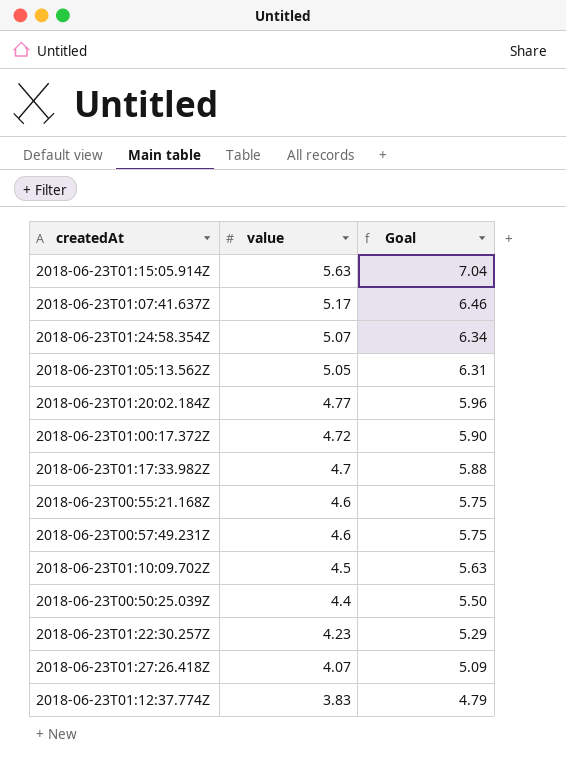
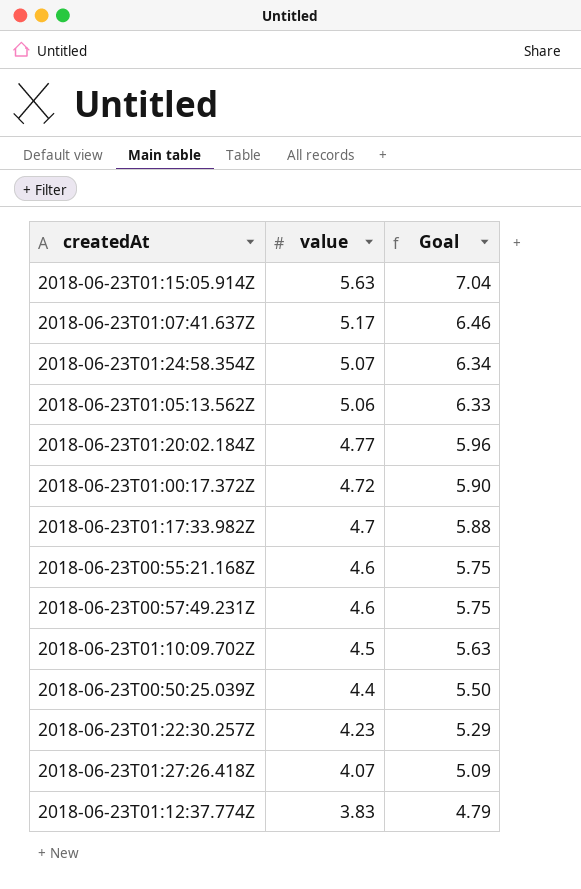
2018-06-23T01:05:13.562Z | value: 5.05 -> 5.06
2018-06-23T01:05:13.562Z | Goal: 6.31 -> 6.33

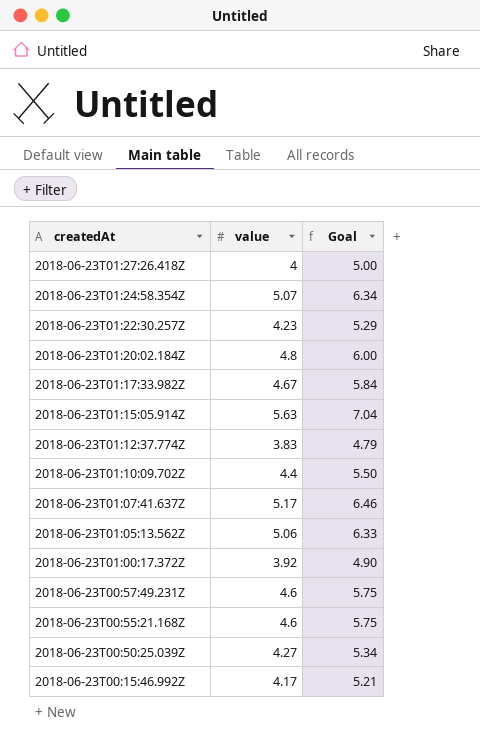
row order: value descending -> createdAt descending
2018-06-23T01:27:26.418Z | value: 4.07 -> 4
2018-06-23T01:27:26.418Z | Goal: 5.09 -> 5.00
2018-06-23T01:20:02.184Z | value: 4.77 -> 4.8
2018-06-23T01:20:02.184Z | Goal: 5.96 -> 6.00
2018-06-23T01:17:33.982Z | value: 4.7 -> 4.67
2018-06-23T01:17:33.982Z | Goal: 5.88 -> 5.84
2018-06-23T01:10:09.702Z | value: 4.5 -> 4.4
2018-06-23T01:10:09.702Z | Goal: 5.63 -> 5.50
2018-06-23T01:00:17.372Z | value: 4.72 -> 3.92
2018-06-23T01:00:17.372Z | Goal: 5.90 -> 4.90
2018-06-23T00:50:25.039Z | value: 4.4 -> 4.27
2018-06-23T00:50:25.039Z | Goal: 5.50 -> 5.34
row 2018-06-23T00:15:46.992Z: none -> 4.17 | 5.21

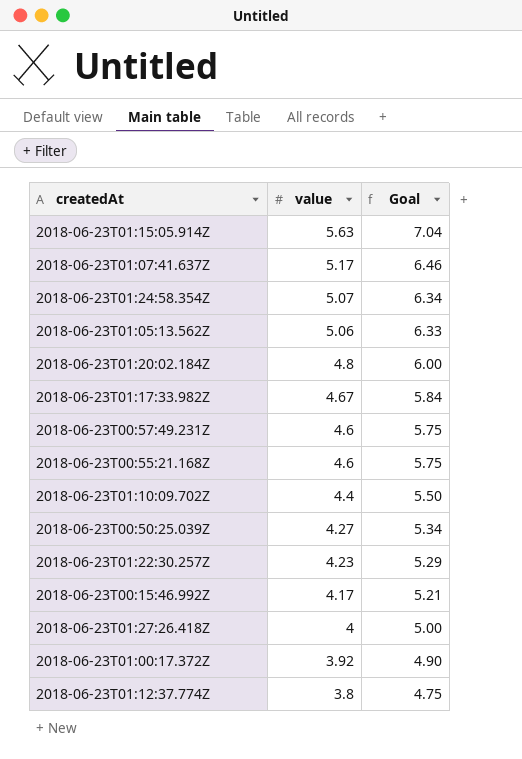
row order: createdAt descending -> value descending
2018-06-23T01:12:37.774Z | value: 3.83 -> 3.8
2018-06-23T01:12:37.774Z | Goal: 4.79 -> 4.75

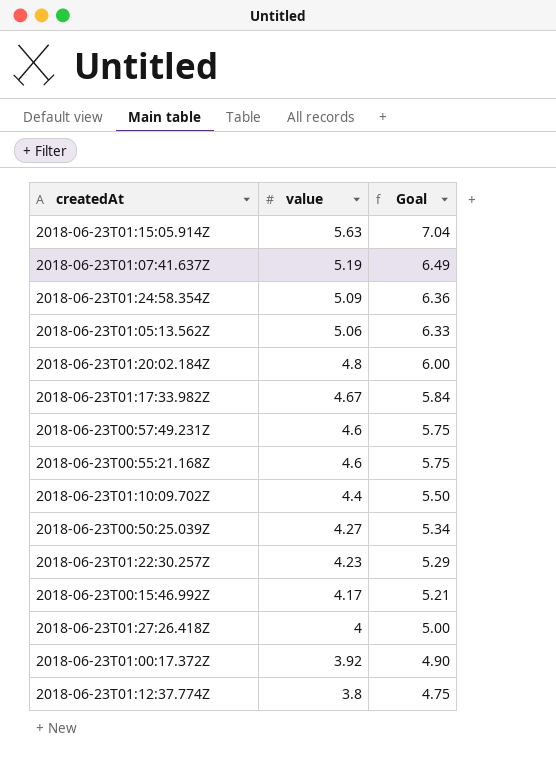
2018-06-23T01:07:41.637Z | value: 5.17 -> 5.19
2018-06-23T01:07:41.637Z | Goal: 6.46 -> 6.49
2018-06-23T01:24:58.354Z | value: 5.07 -> 5.09
2018-06-23T01:24:58.354Z | Goal: 6.34 -> 6.36

